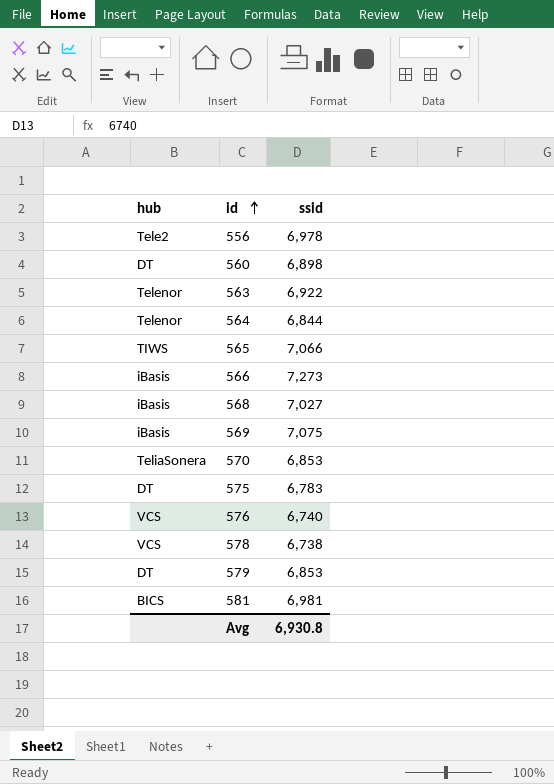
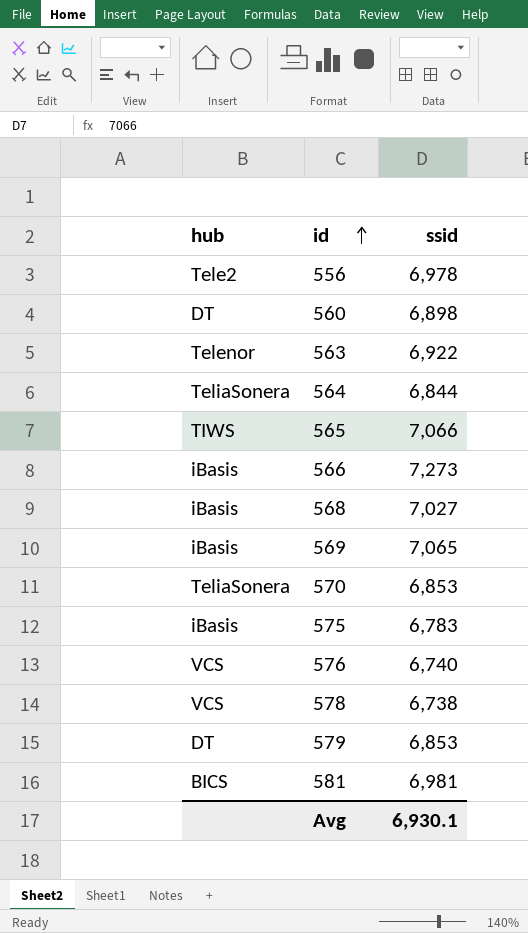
564 | hub: Telenor -> TeliaSonera
569 | ssid: 7,075 -> 7,065
575 | hub: DT -> iBasis
Avg | ssid: 6,930.8 -> 6,930.1

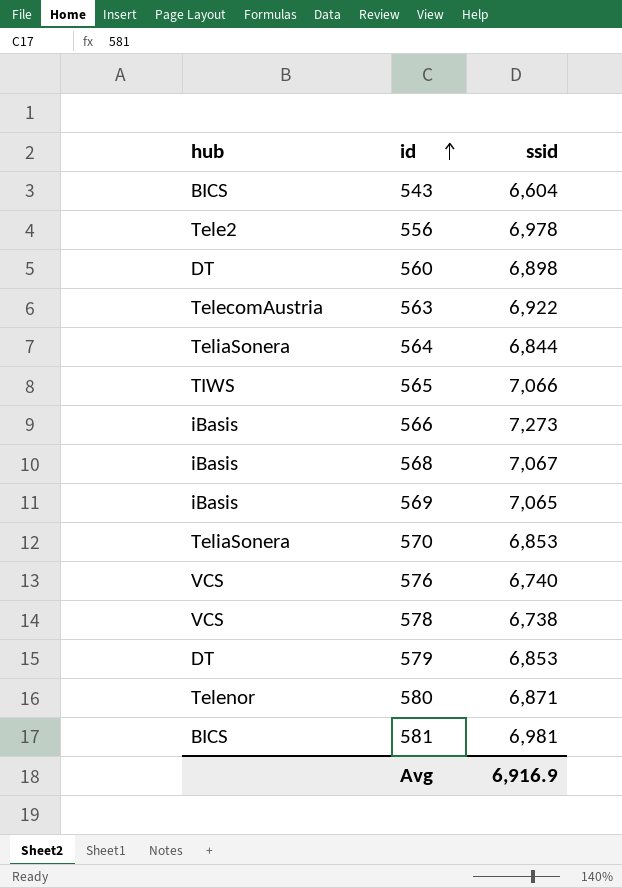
row 575: iBasis | 6,783 -> none
row 543: none -> BICS | 6,604
563 | hub: Telenor -> TelecomAustria
568 | ssid: 7,027 -> 7,067
row 580: none -> Telenor | 6,871
Avg | ssid: 6,930.1 -> 6,916.9

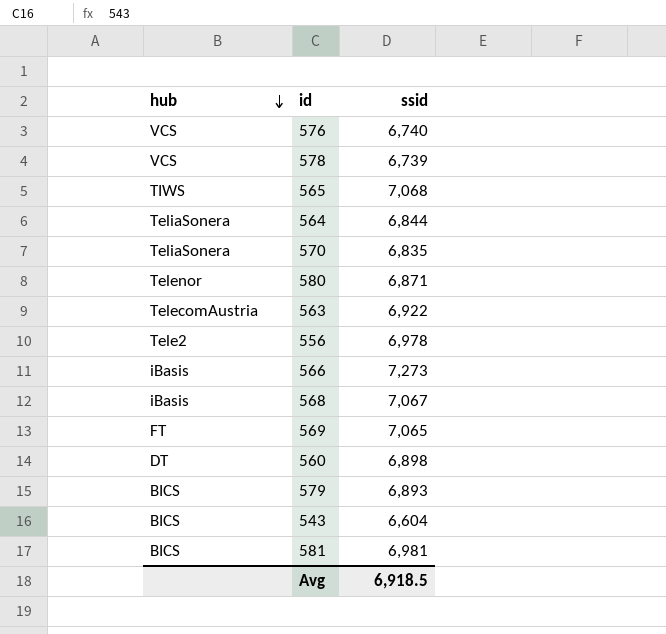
row order: id ascending -> hub descending
578 | ssid: 6,738 -> 6,739
565 | ssid: 7,066 -> 7,068
570 | ssid: 6,853 -> 6,835
569 | hub: iBasis -> FT
579 | hub: DT -> BICS
579 | ssid: 6,853 -> 6,893
Avg | ssid: 6,916.9 -> 6,918.5

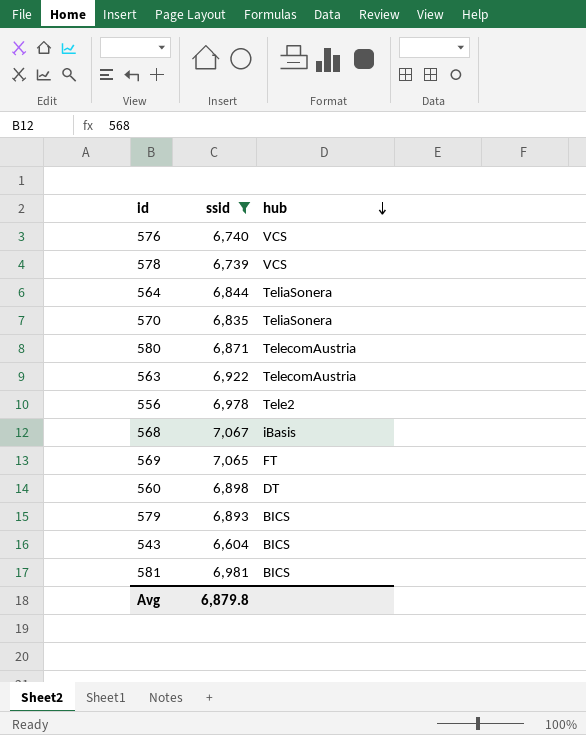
filter: none -> ssid <= 7,067
column hub | position: 1 -> 3
580 | hub: Telenor -> TelecomAustria
Avg | ssid: 6,918.5 -> 6,879.8

